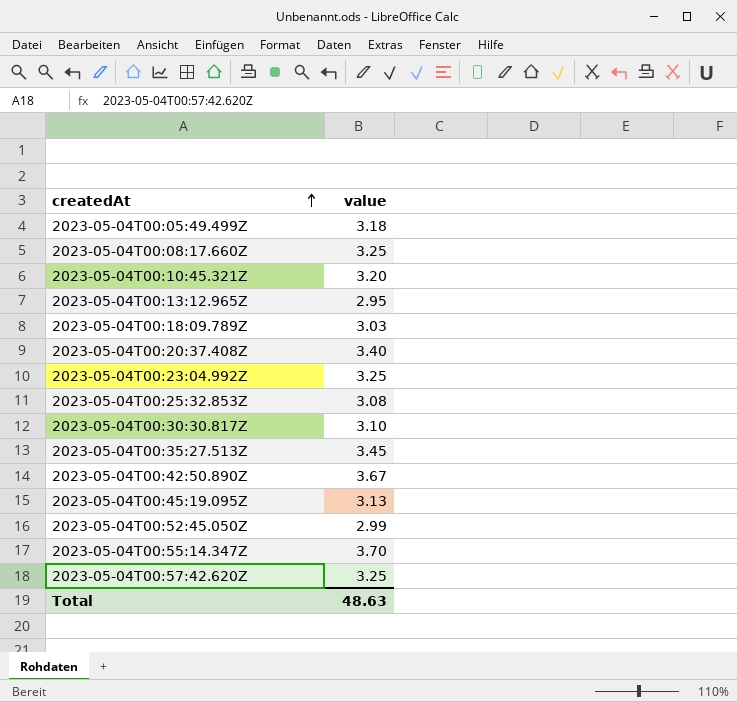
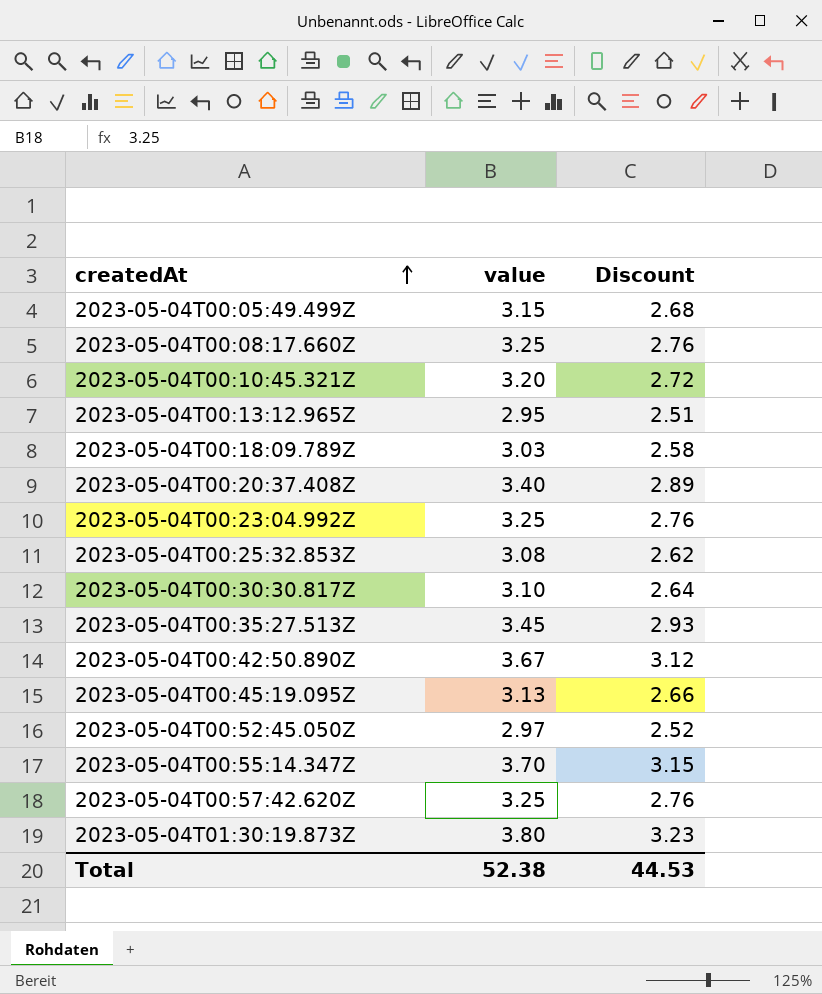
column Discount | formula: none -> [value] * 0.85
2023-05-04T00:05:49.499Z | value: 3.18 -> 3.15
2023-05-04T00:52:45.050Z | value: 2.99 -> 2.97
row 2023-05-04T01:30:19.873Z: none -> 3.80 | 3.23
Total | value: 48.63 -> 52.38

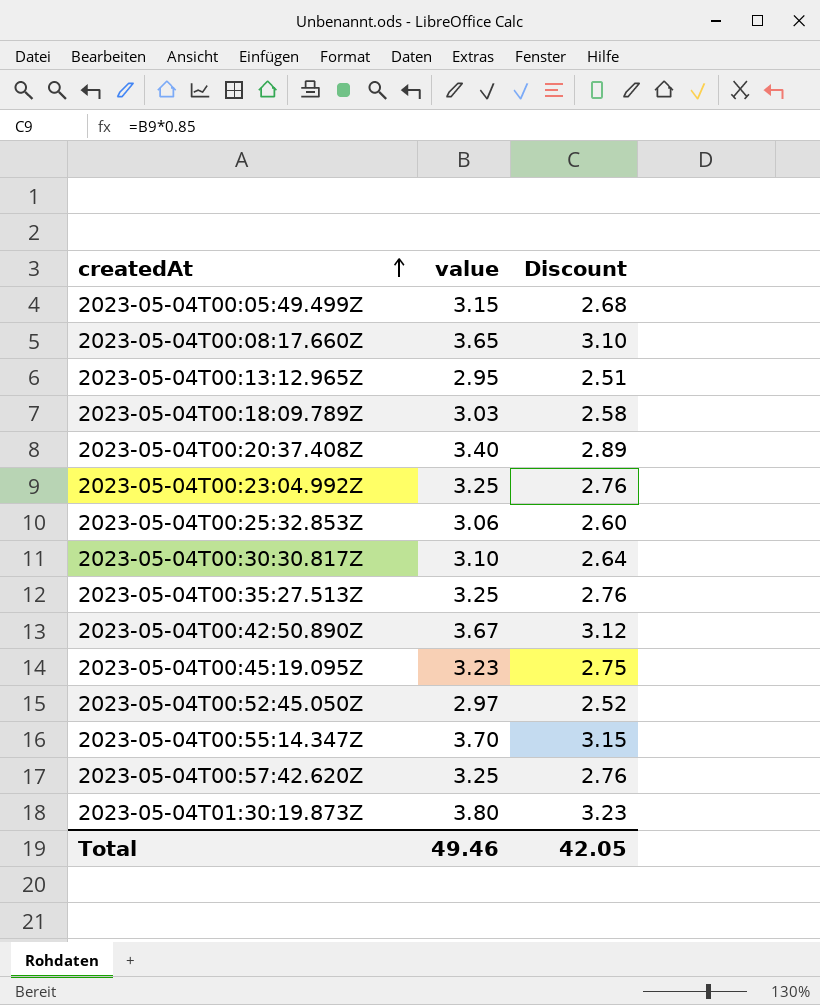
row 2023-05-04T00:10:45.321Z: 3.20 | 2.72 -> none
2023-05-04T00:08:17.660Z | value: 3.25 -> 3.65
2023-05-04T00:08:17.660Z | Discount: 2.76 -> 3.10
2023-05-04T00:25:32.853Z | value: 3.08 -> 3.06
2023-05-04T00:25:32.853Z | Discount: 2.62 -> 2.60
2023-05-04T00:35:27.513Z | value: 3.45 -> 3.25
2023-05-04T00:35:27.513Z | Discount: 2.93 -> 2.76
2023-05-04T00:45:19.095Z | value: 3.13 -> 3.23
2023-05-04T00:45:19.095Z | Discount: 2.66 -> 2.75
Total | value: 52.38 -> 49.46
Total | Discount: 44.53 -> 42.05

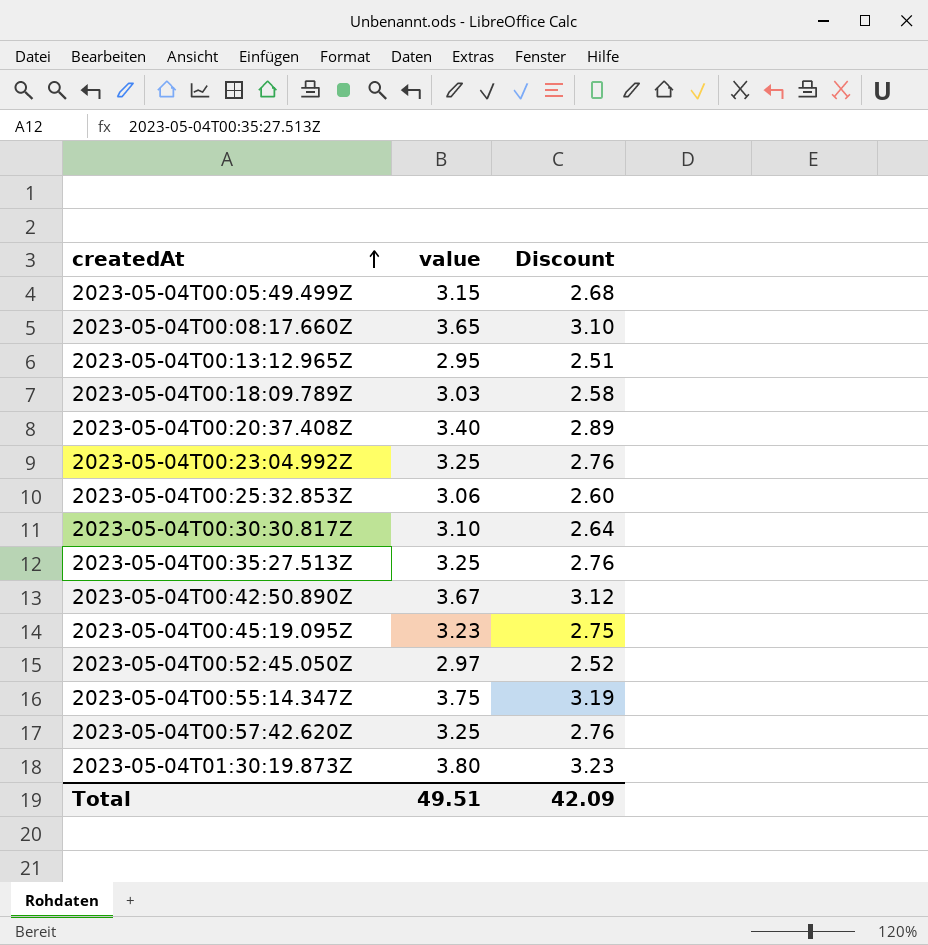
2023-05-04T00:55:14.347Z | value: 3.70 -> 3.75
2023-05-04T00:55:14.347Z | Discount: 3.15 -> 3.19
Total | value: 49.46 -> 49.51
Total | Discount: 42.05 -> 42.09

